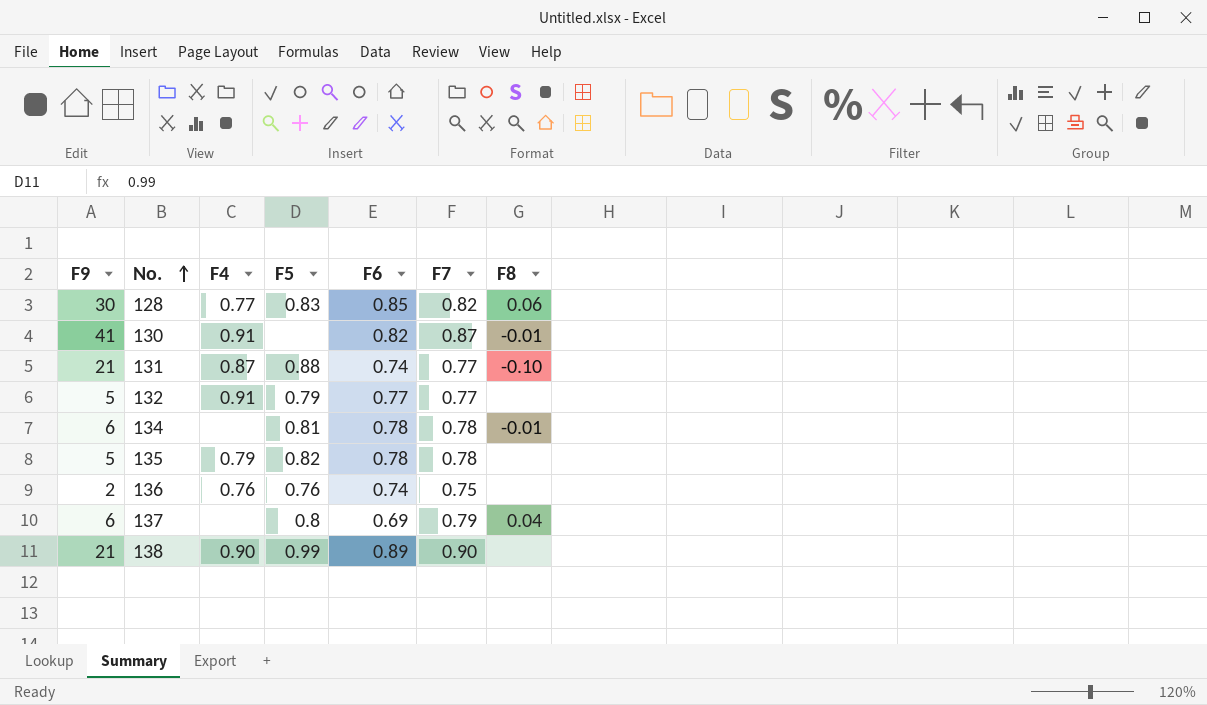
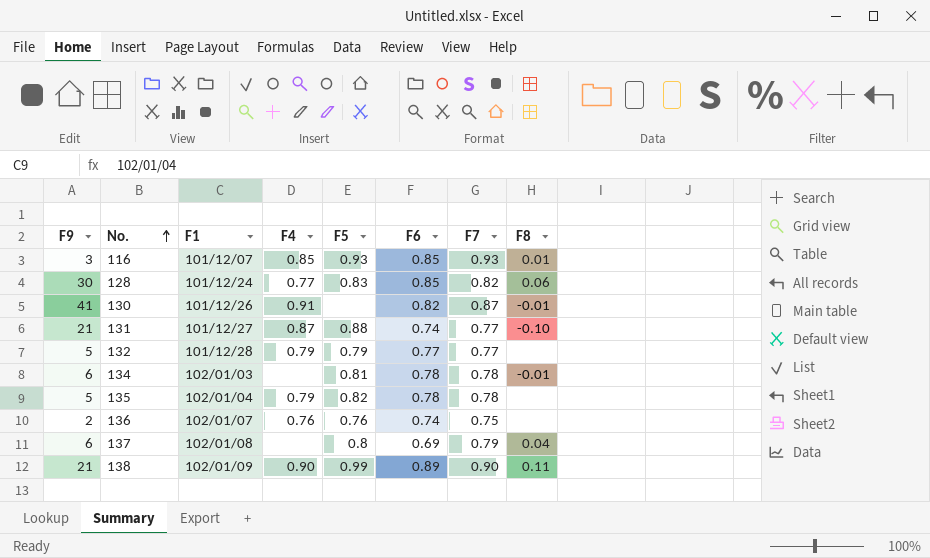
column F1 | position: none -> 3
row 116: none -> 3 | 101/12/07 | 0.85 | 0.93 | 0.85 | 0.93 | 0.01
132 | F4: 0.91 -> 0.79
138 | F8: none -> 0.11

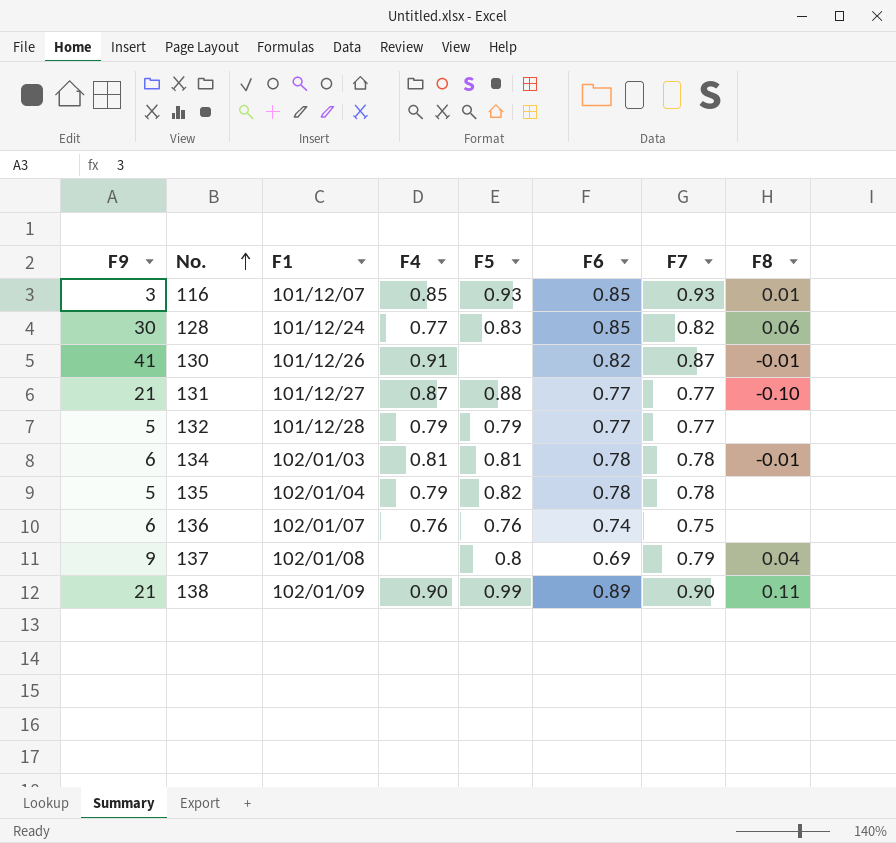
131 | F6: 0.74 -> 0.77
134 | F4: none -> 0.81
136 | F9: 2 -> 6
137 | F9: 6 -> 9

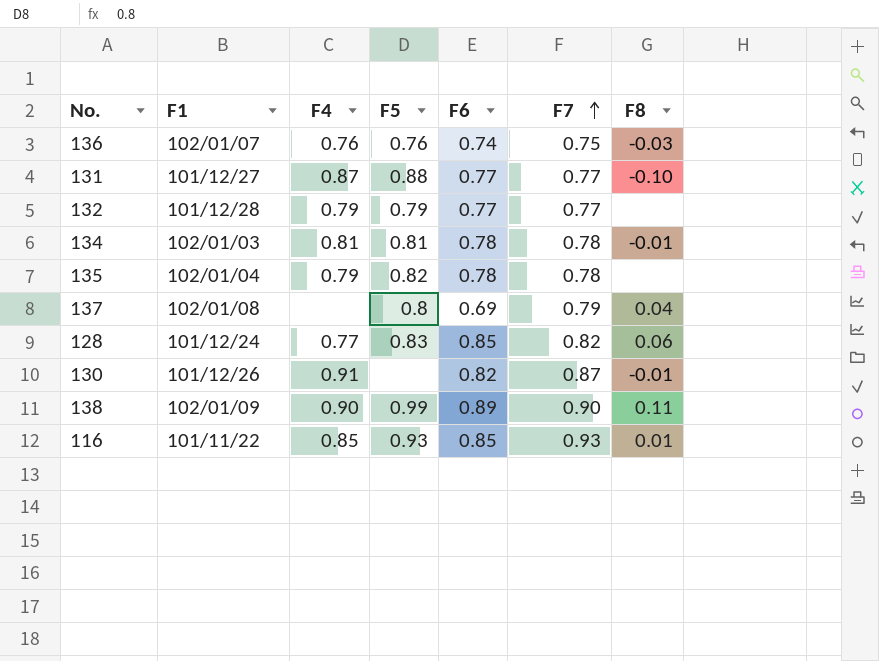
row order: No. ascending -> F7 ascending
column F9 | position: 1 -> none
136 | F8: none -> -0.03
116 | F1: 101/12/07 -> 101/11/22

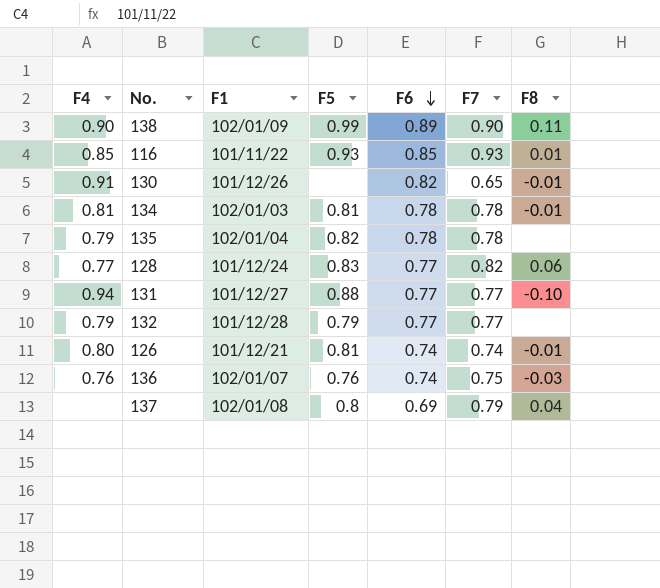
row order: F7 ascending -> F6 descending
column F4 | position: 3 -> 1
130 | F7: 0.87 -> 0.65
128 | F6: 0.85 -> 0.77
131 | F4: 0.87 -> 0.94
row 126: none -> 0.80 | 101/12/21 | 0.81 | 0.74 | 0.74 | -0.01

